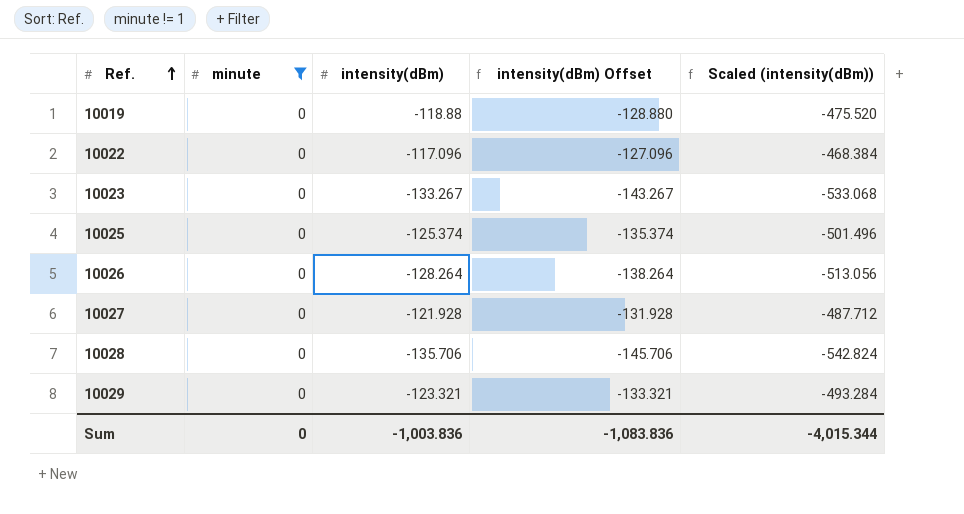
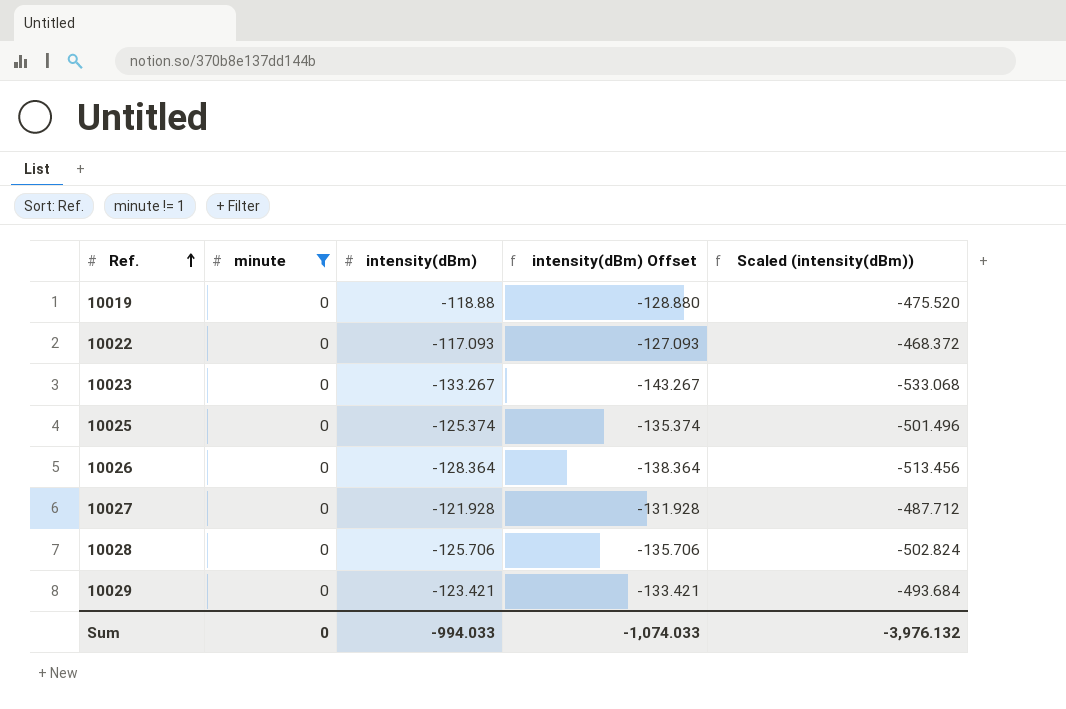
10022 | intensity(dBm): -117.096 -> -117.093
10022 | intensity(dBm) Offset: -127.096 -> -127.093
10022 | Scaled (intensity(dBm)): -468.384 -> -468.372
10026 | intensity(dBm): -128.264 -> -128.364
10026 | intensity(dBm) Offset: -138.264 -> -138.364
10026 | Scaled (intensity(dBm)): -513.056 -> -513.456
10028 | intensity(dBm): -135.706 -> -125.706
10028 | intensity(dBm) Offset: -145.706 -> -135.706
10028 | Scaled (intensity(dBm)): -542.824 -> -502.824
10029 | intensity(dBm): -123.321 -> -123.421
10029 | intensity(dBm) Offset: -133.321 -> -133.421
10029 | Scaled (intensity(dBm)): -493.284 -> -493.684
Sum | intensity(dBm): -1,003.836 -> -994.033
Sum | intensity(dBm) Offset: -1,083.836 -> -1,074.033
Sum | Scaled (intensity(dBm)): -4,015.344 -> -3,976.132

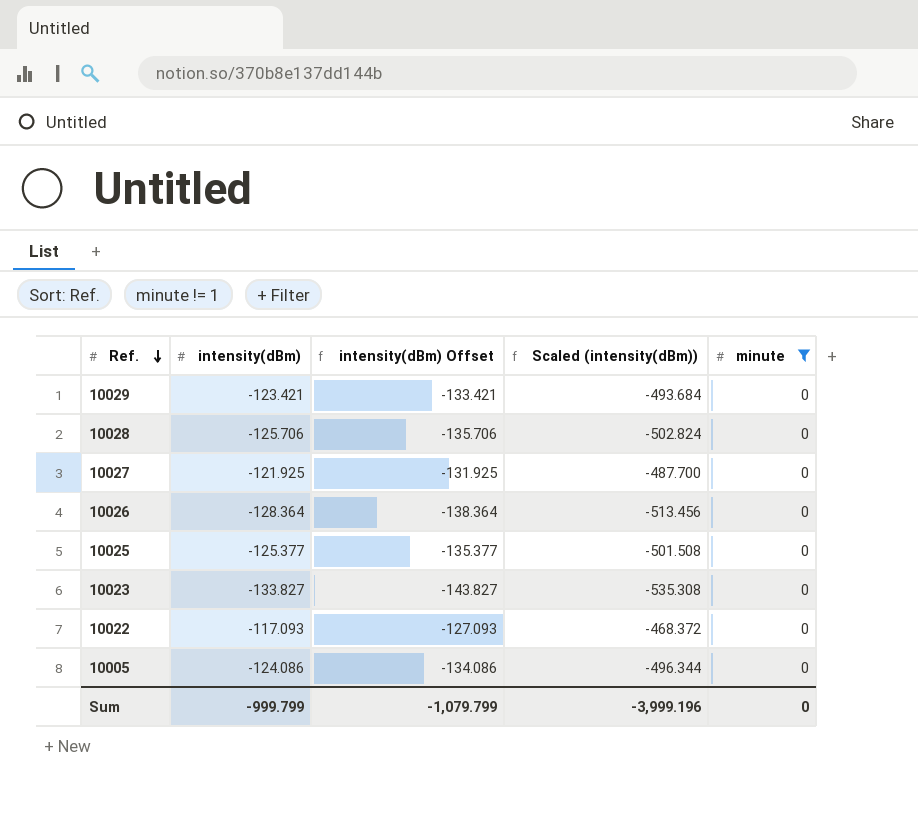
row order: Ref. ascending -> Ref. descending
column minute | position: 2 -> 5
row 10019: 0 | -118.88 | -128.880 | -475.520 -> none
10027 | intensity(dBm): -121.928 -> -121.925
10027 | intensity(dBm) Offset: -131.928 -> -131.925
10027 | Scaled (intensity(dBm)): -487.712 -> -487.700
10025 | intensity(dBm): -125.374 -> -125.377
10025 | intensity(dBm) Offset: -135.374 -> -135.377
10025 | Scaled (intensity(dBm)): -501.496 -> -501.508
10023 | intensity(dBm): -133.267 -> -133.827
10023 | intensity(dBm) Offset: -143.267 -> -143.827
10023 | Scaled (intensity(dBm)): -533.068 -> -535.308
row 10005: none -> -124.086 | -134.086 | -496.344 | 0
Sum | intensity(dBm): -994.033 -> -999.799
Sum | intensity(dBm) Offset: -1,074.033 -> -1,079.799
Sum | Scaled (intensity(dBm)): -3,976.132 -> -3,999.196

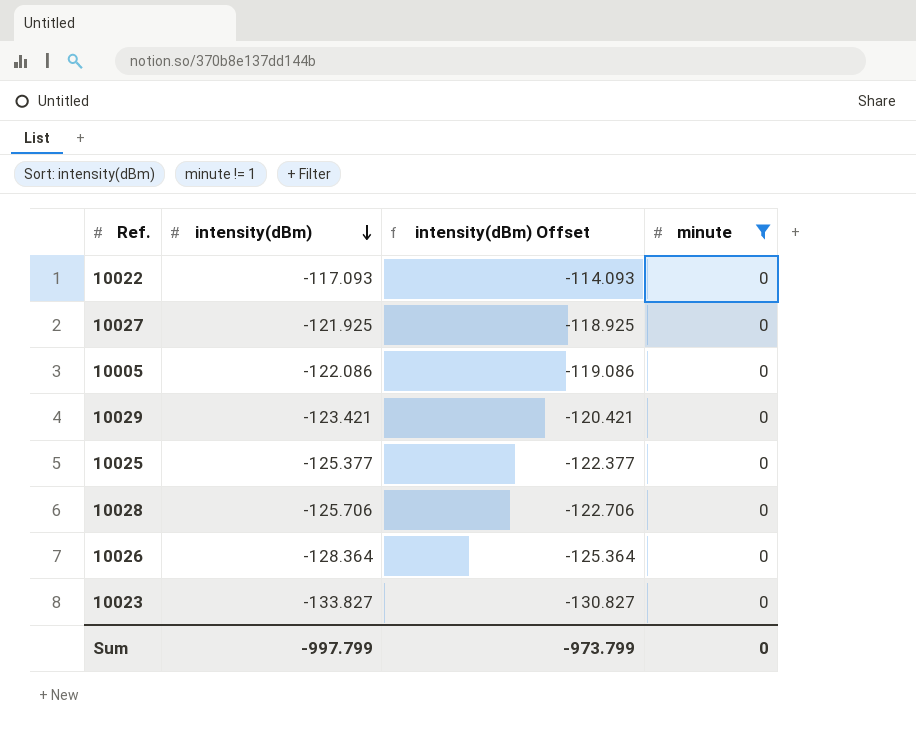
row order: Ref. descending -> intensity(dBm) descending
column Scaled (intensity(dBm)) | formula: [intensity(dBm)] * 4 -> none
column intensity(dBm) Offset | formula: [intensity(dBm)] - 10 -> [intensity(dBm)] + 3
10005 | intensity(dBm): -124.086 -> -122.086
Sum | intensity(dBm): -999.799 -> -997.799
Sum | intensity(dBm) Offset: -1,079.799 -> -973.799

